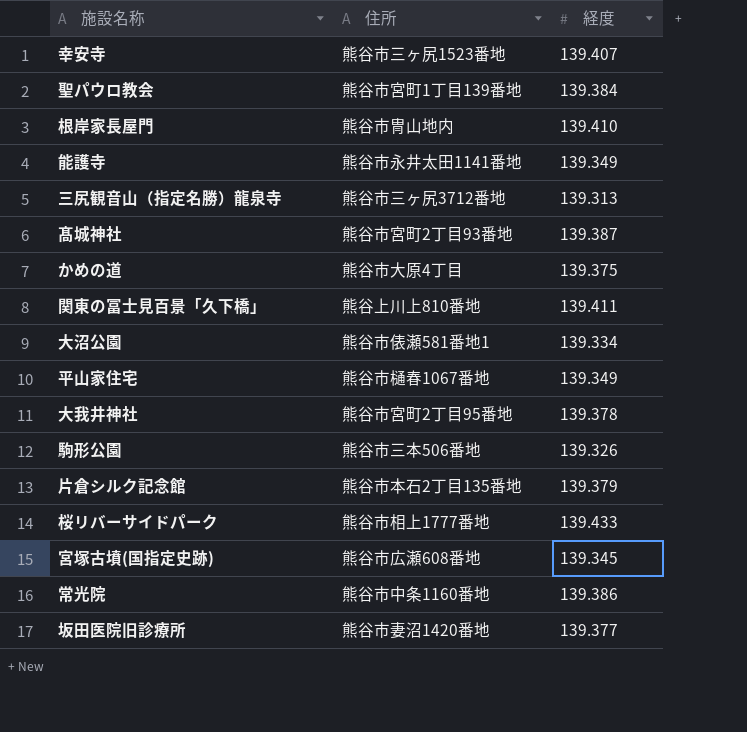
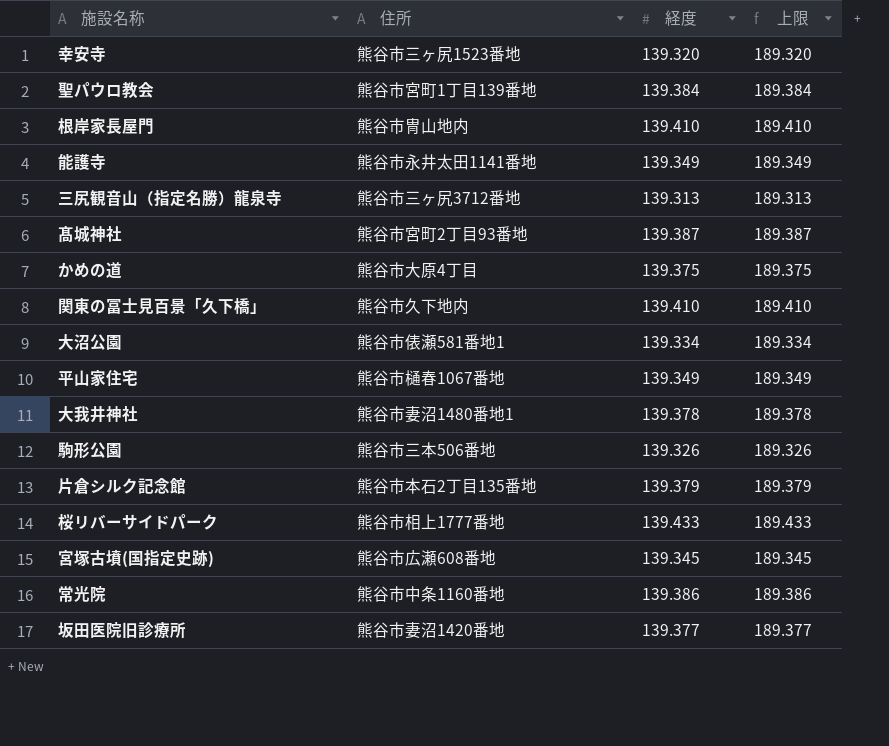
column 上限 | formula: none -> [経度] + 50
幸安寺 | 経度: 139.407 -> 139.320
関東の冨士見百景「久下橋」 | 住所: 熊谷上川上810番地 -> 熊谷市久下地内
関東の冨士見百景「久下橋」 | 経度: 139.411 -> 139.410
大我井神社 | 住所: 熊谷市宮町2丁目95番地 -> 熊谷市妻沼1480番地1

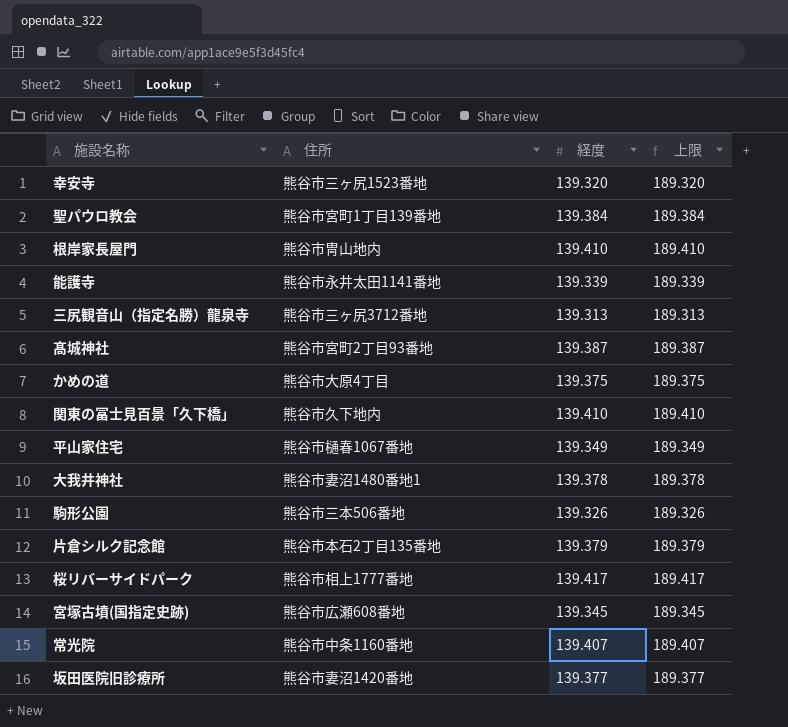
row 大沼公園: 熊谷市俵瀬581番地1 | 139.334 | 189.334 -> none
能護寺 | 経度: 139.349 -> 139.339
能護寺 | 上限: 189.349 -> 189.339
桜リバーサイドパーク | 経度: 139.433 -> 139.417
桜リバーサイドパーク | 上限: 189.433 -> 189.417
常光院 | 経度: 139.386 -> 139.407
常光院 | 上限: 189.386 -> 189.407

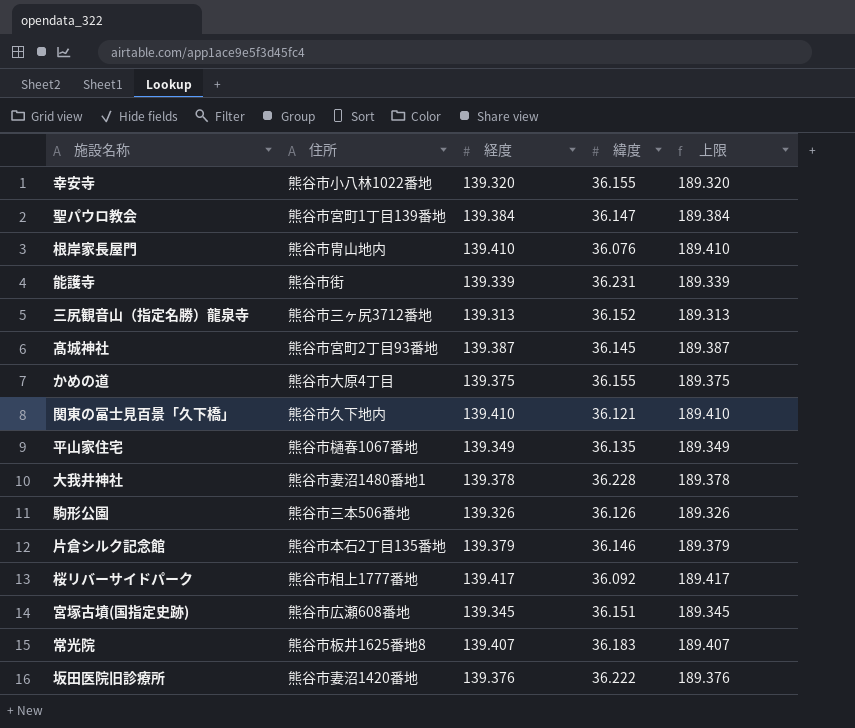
column 緯度 | position: none -> 4
幸安寺 | 住所: 熊谷市三ヶ尻1523番地 -> 熊谷市小八林1022番地
能護寺 | 住所: 熊谷市永井太田1141番地 -> 熊谷市街
常光院 | 住所: 熊谷市中条1160番地 -> 熊谷市板井1625番地8
坂田医院旧診療所 | 経度: 139.377 -> 139.376
坂田医院旧診療所 | 上限: 189.377 -> 189.376

